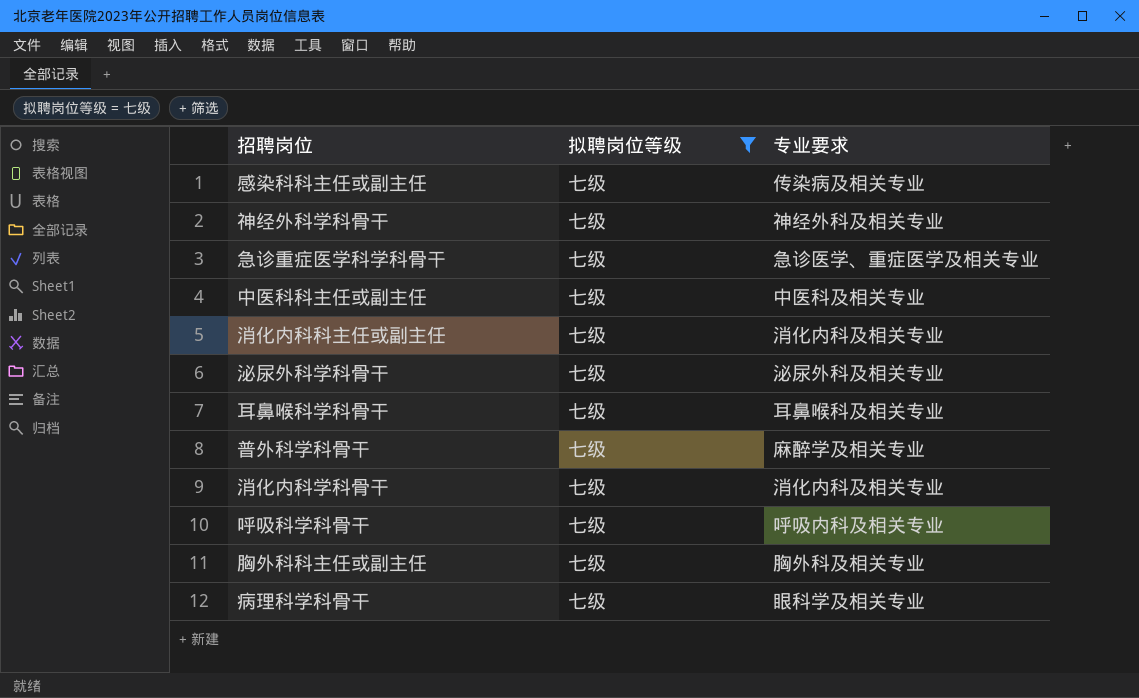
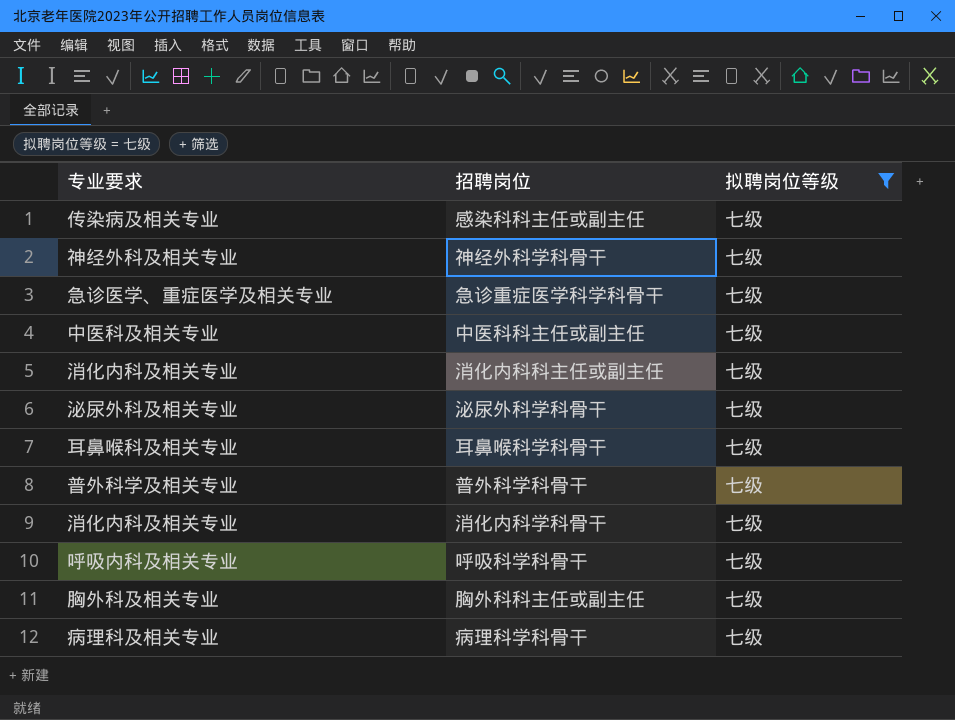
column 专业要求 | position: 3 -> 1
普外科学科骨干 | 专业要求: 麻醉学及相关专业 -> 普外科学及相关专业
病理科学科骨干 | 专业要求: 眼科学及相关专业 -> 病理科及相关专业

